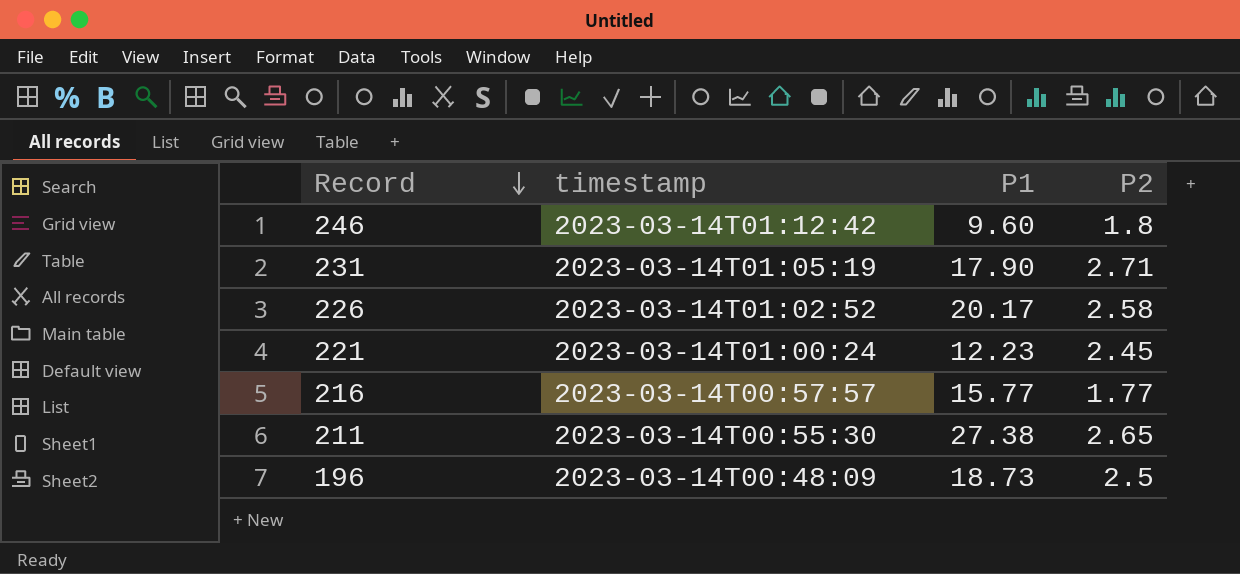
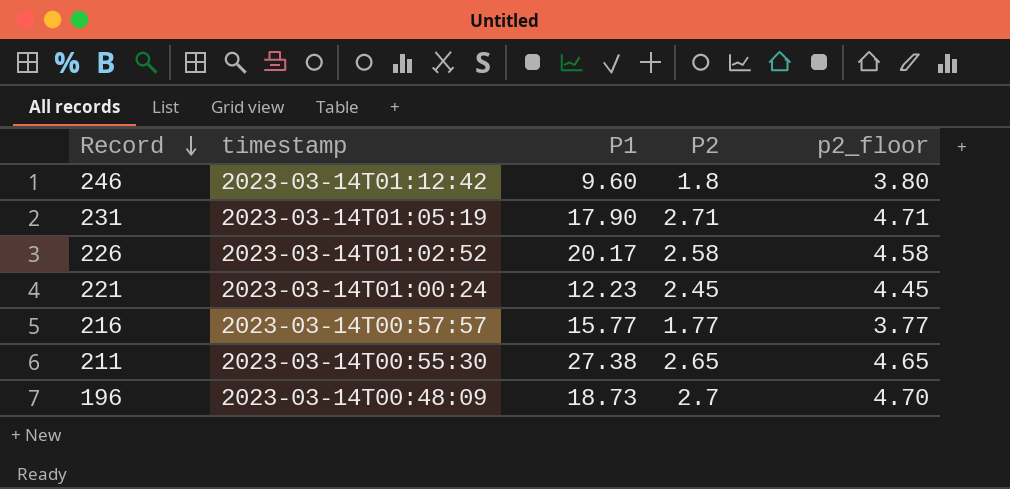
column p2_floor | formula: none -> [P2] + 2
196 | P2: 2.5 -> 2.7

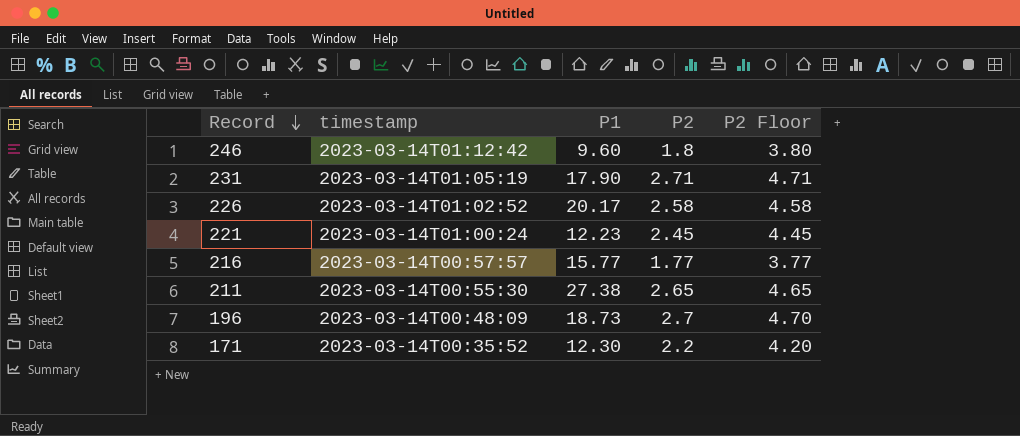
column name: p2_floor -> P2 Floor
row 171: none -> 2023-03-14T00:35:52 | 12.30 | 2.2 | 4.20

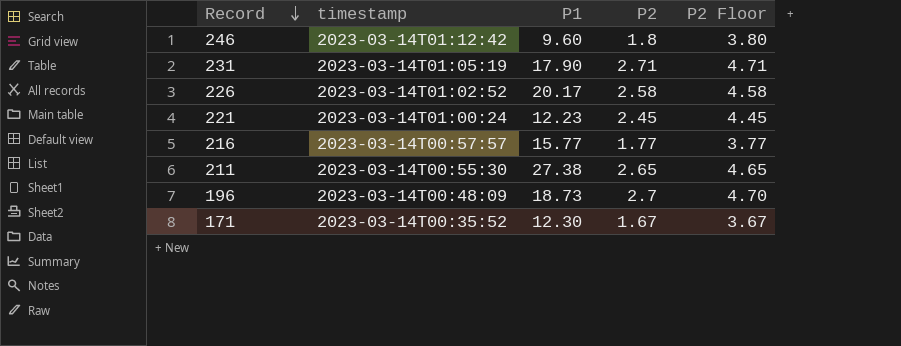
171 | P2: 2.2 -> 1.67
171 | P2 Floor: 4.20 -> 3.67

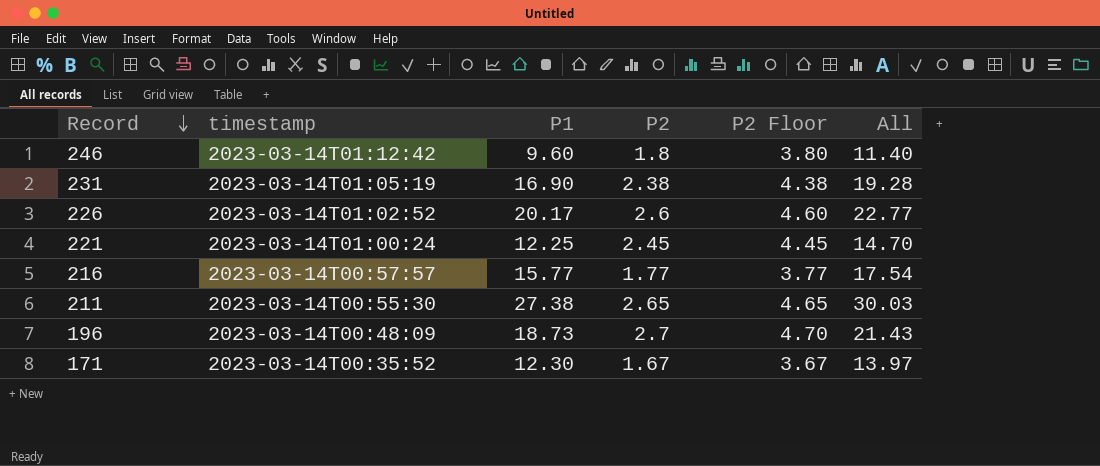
column All | formula: none -> [P1] + [P2]
231 | P1: 17.90 -> 16.90
231 | P2: 2.71 -> 2.38
231 | P2 Floor: 4.71 -> 4.38
226 | P2: 2.58 -> 2.6
226 | P2 Floor: 4.58 -> 4.60
221 | P1: 12.23 -> 12.25

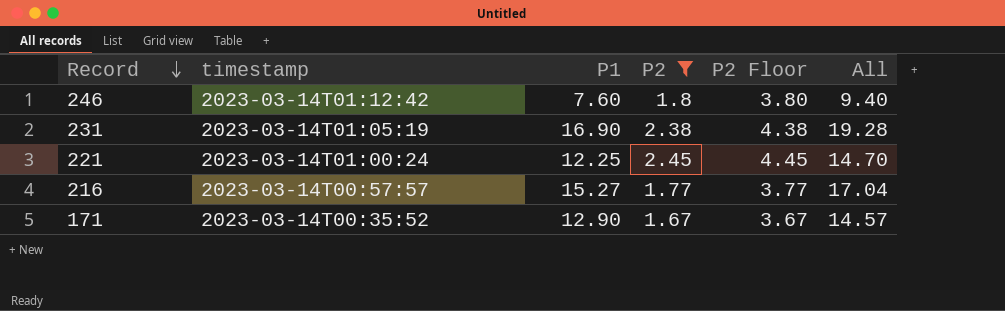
filter: none -> P2 <= 2.45
246 | P1: 9.60 -> 7.60
246 | All: 11.40 -> 9.40
216 | P1: 15.77 -> 15.27
216 | All: 17.54 -> 17.04
171 | P1: 12.30 -> 12.90
171 | All: 13.97 -> 14.57

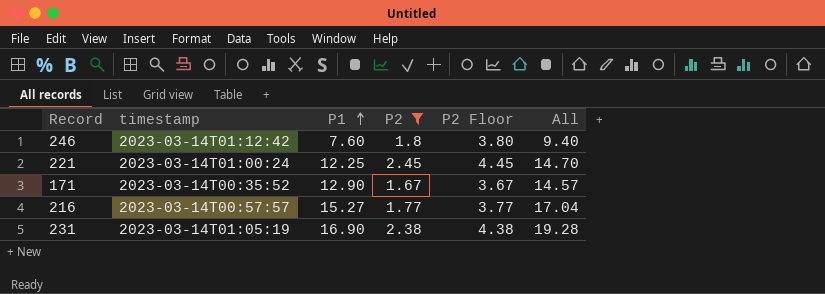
row order: Record descending -> P1 ascending

